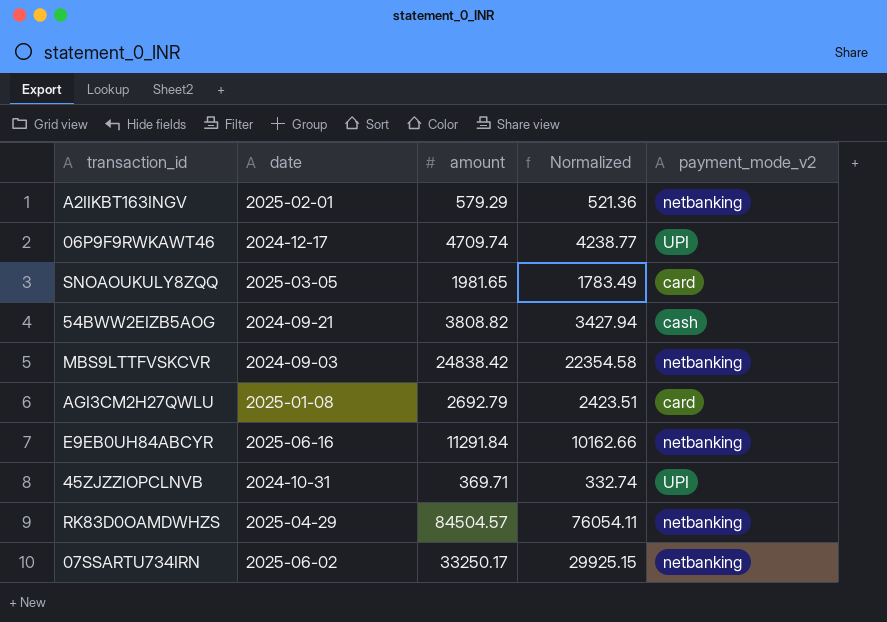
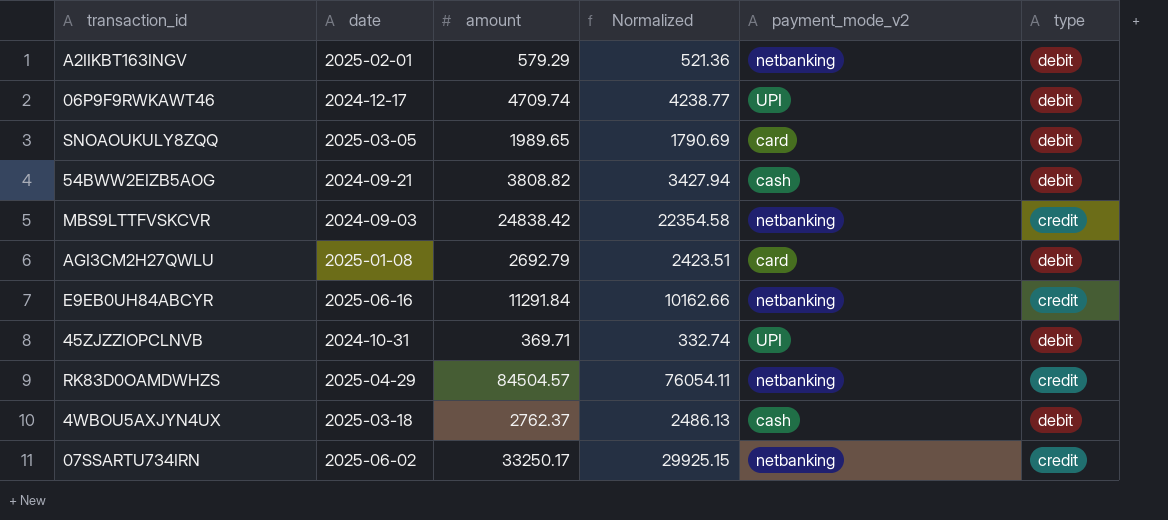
column type | position: none -> 6
SNOAOUKULY8ZQQ | amount: 1981.65 -> 1989.65
SNOAOUKULY8ZQQ | Normalized: 1783.49 -> 1790.69
row 4WBOU5AXJYN4UX: none -> 2025-03-18 | 2762.37 | 2486.13 | cash | debit

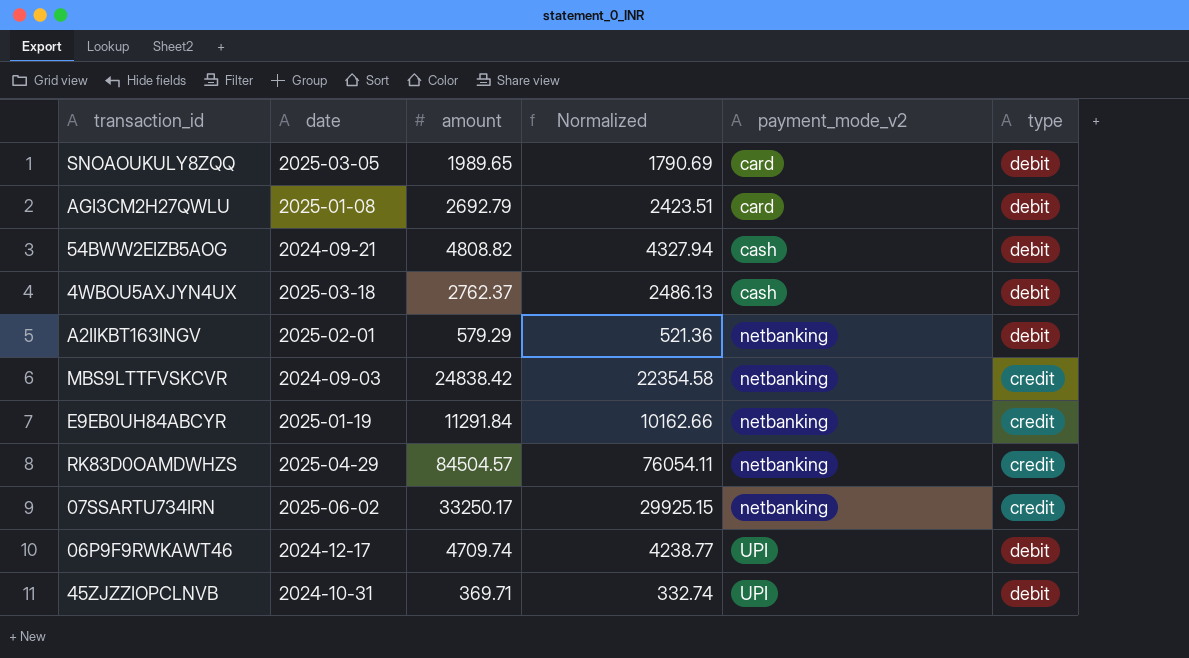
row order: none -> payment_mode_v2 ascending
54BWW2EIZB5AOG | amount: 3808.82 -> 4808.82
54BWW2EIZB5AOG | Normalized: 3427.94 -> 4327.94
E9EB0UH84ABCYR | date: 2025-06-16 -> 2025-01-19

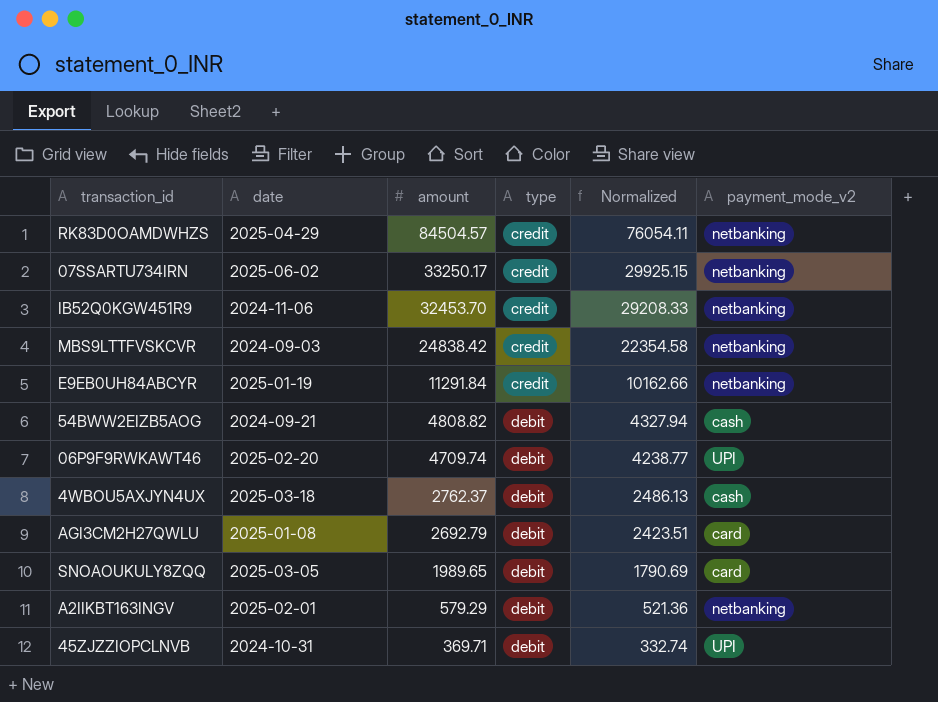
row order: payment_mode_v2 ascending -> amount descending
column type | position: 6 -> 4
row IB52Q0KGW451R9: none -> 2024-11-06 | 32453.70 | credit | 29208.33 | netbanking
06P9F9RWKAWT46 | date: 2024-12-17 -> 2025-02-20

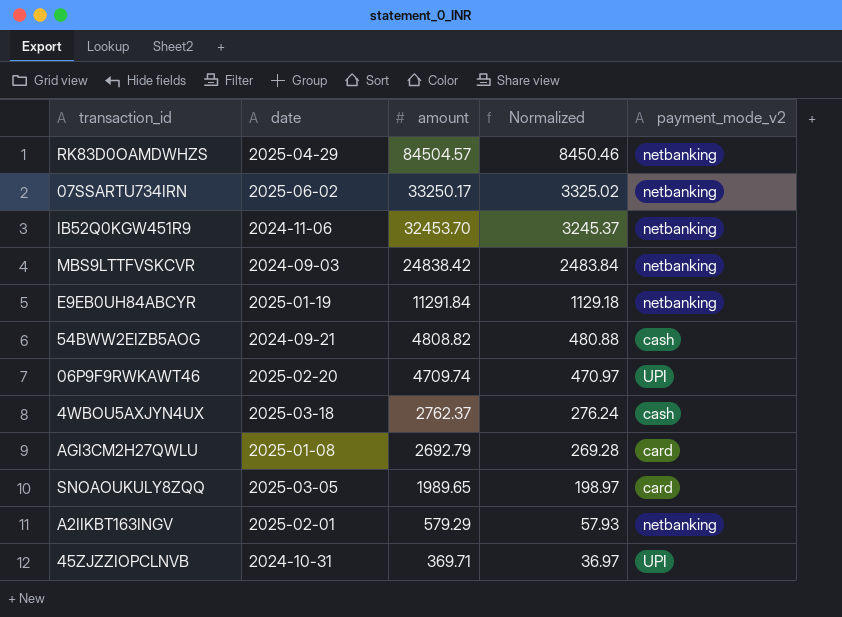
column type | position: 4 -> none
column Normalized | formula: [amount] * 0.9 -> [amount] * 0.1

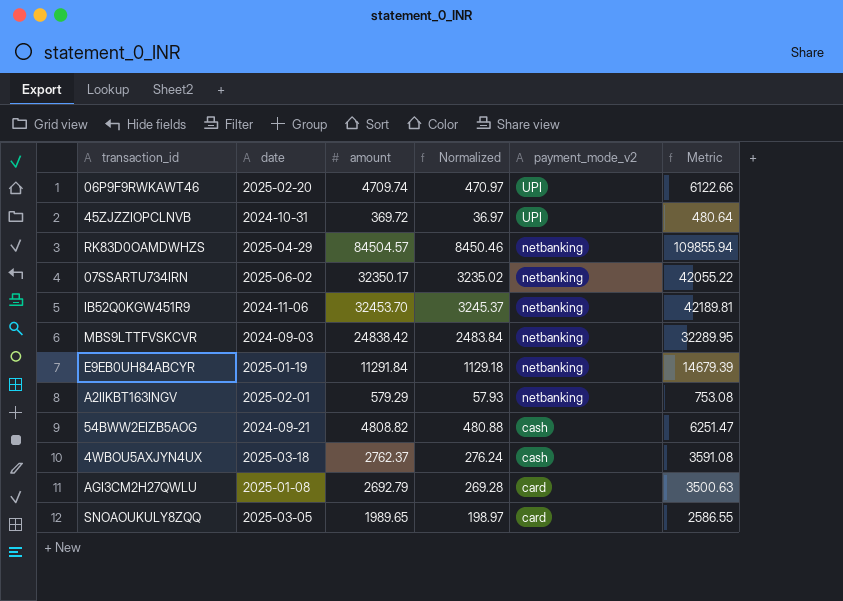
row order: amount descending -> payment_mode_v2 descending
column Metric | formula: none -> [amount] * 1.3
45ZJZZIOPCLNVB | amount: 369.71 -> 369.72
07SSARTU734IRN | amount: 33250.17 -> 32350.17
07SSARTU734IRN | Normalized: 3325.02 -> 3235.02

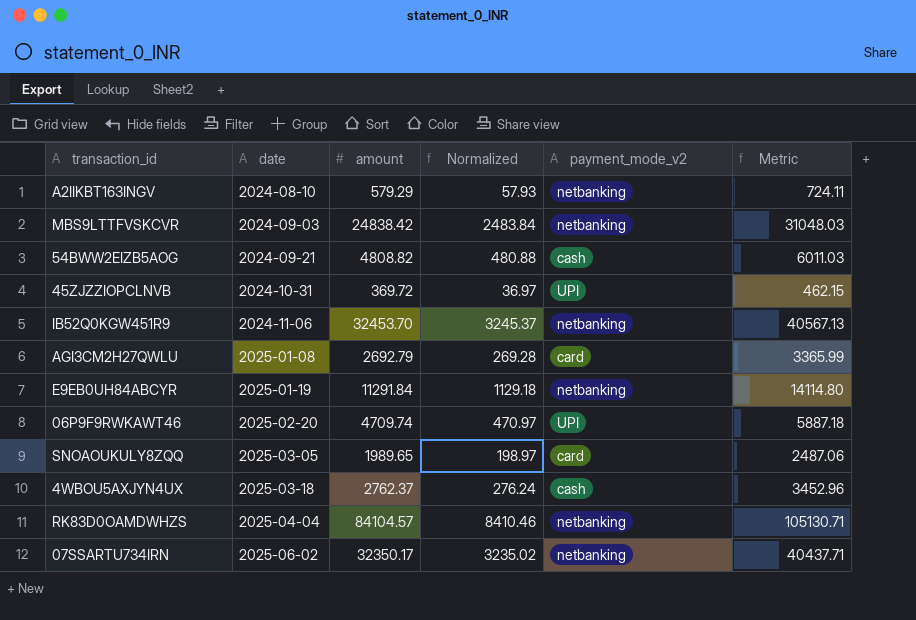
row order: payment_mode_v2 descending -> date ascending
column Metric | formula: [amount] * 1.3 -> [amount] * 1.25
A2IIKBT163INGV | date: 2025-02-01 -> 2024-08-10
RK83D0OAMDWHZS | date: 2025-04-29 -> 2025-04-04
RK83D0OAMDWHZS | amount: 84504.57 -> 84104.57
RK83D0OAMDWHZS | Normalized: 8450.46 -> 8410.46

